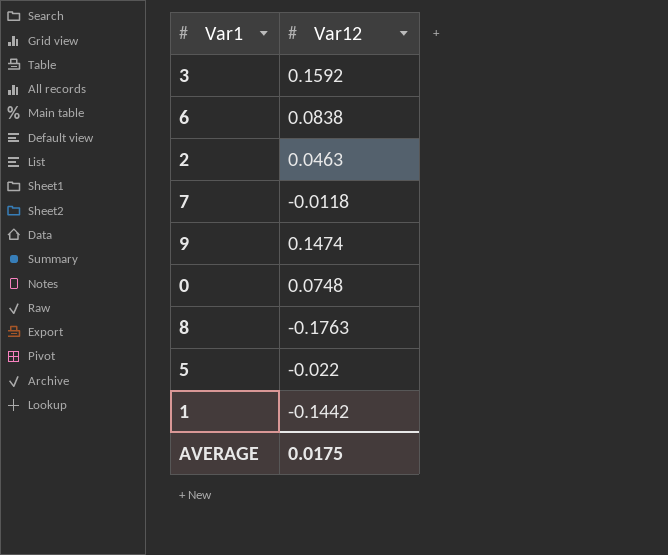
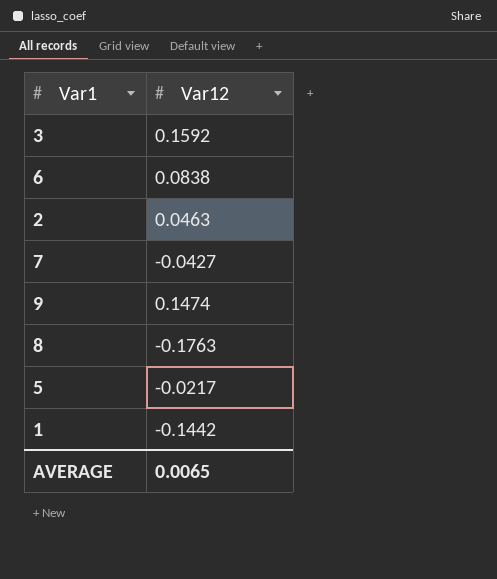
row 0: 0.0748 -> none
7 | Var12: -0.0118 -> -0.0427
5 | Var12: -0.022 -> -0.0217
AVERAGE | Var12: 0.0175 -> 0.0065

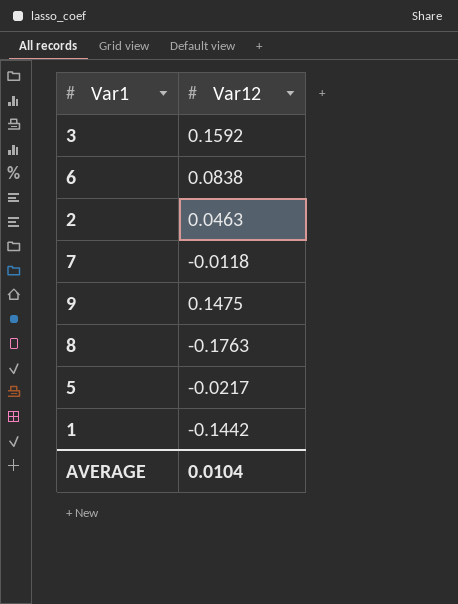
7 | Var12: -0.0427 -> -0.0118
9 | Var12: 0.1474 -> 0.1475
AVERAGE | Var12: 0.0065 -> 0.0104

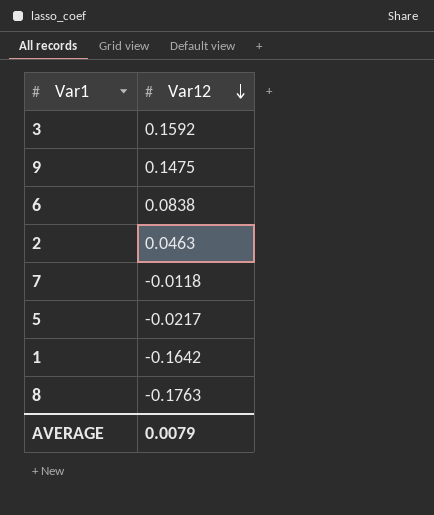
row order: none -> Var12 descending
1 | Var12: -0.1442 -> -0.1642
AVERAGE | Var12: 0.0104 -> 0.0079

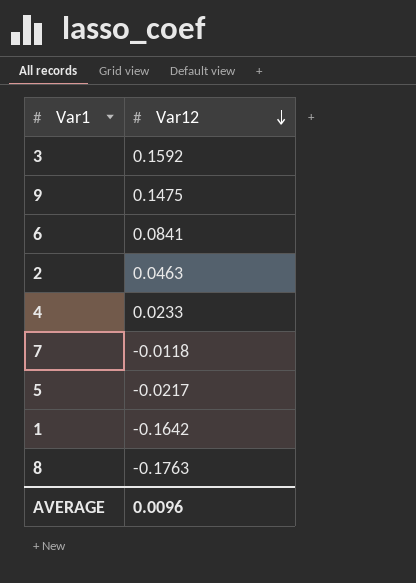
6 | Var12: 0.0838 -> 0.0841
row 4: none -> 0.0233
AVERAGE | Var12: 0.0079 -> 0.0096

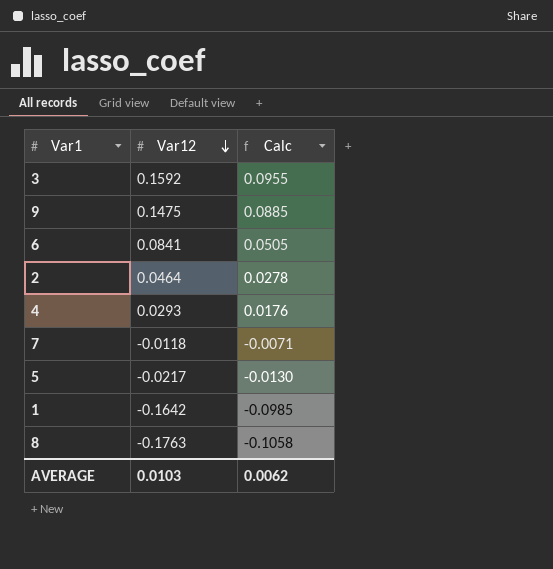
column Calc | formula: none -> [Var12] * 0.6
2 | Var12: 0.0463 -> 0.0464
4 | Var12: 0.0233 -> 0.0293
AVERAGE | Var12: 0.0096 -> 0.0103

